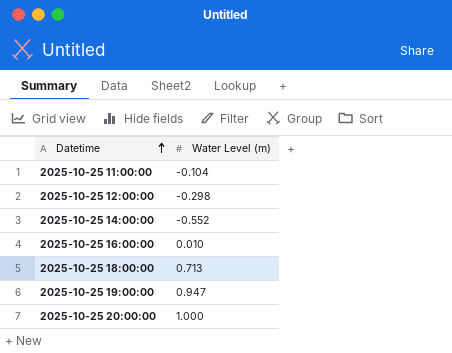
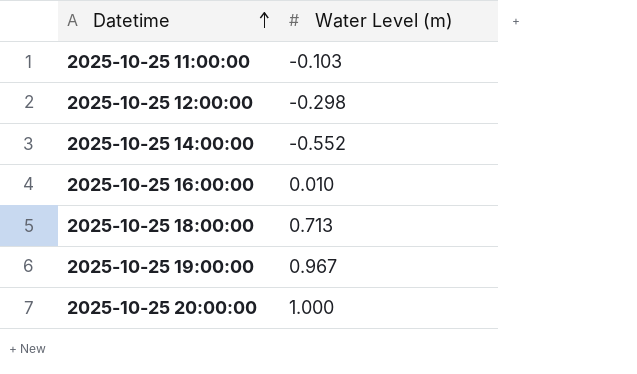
2025-10-25 11:00:00 | Water Level (m): -0.104 -> -0.103
2025-10-25 19:00:00 | Water Level (m): 0.947 -> 0.967

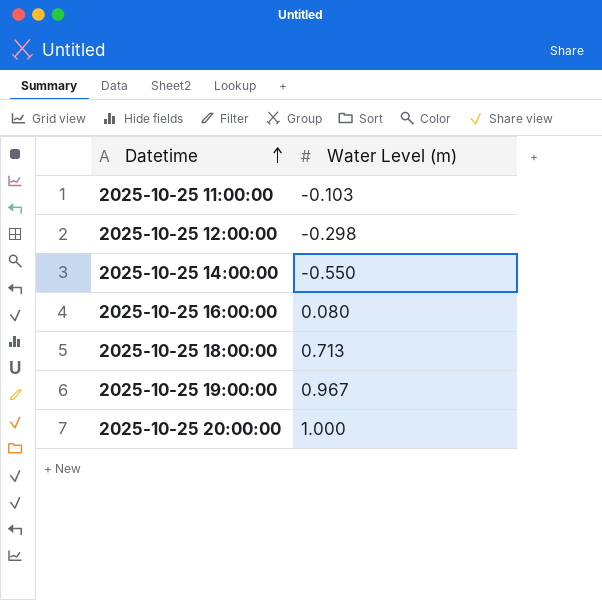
2025-10-25 14:00:00 | Water Level (m): -0.552 -> -0.550
2025-10-25 16:00:00 | Water Level (m): 0.010 -> 0.080

